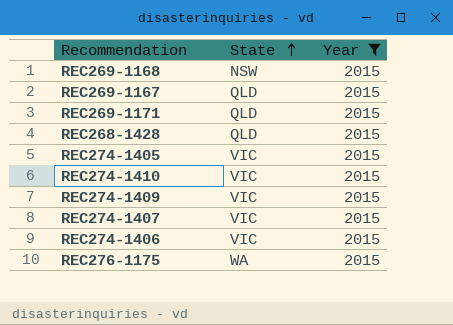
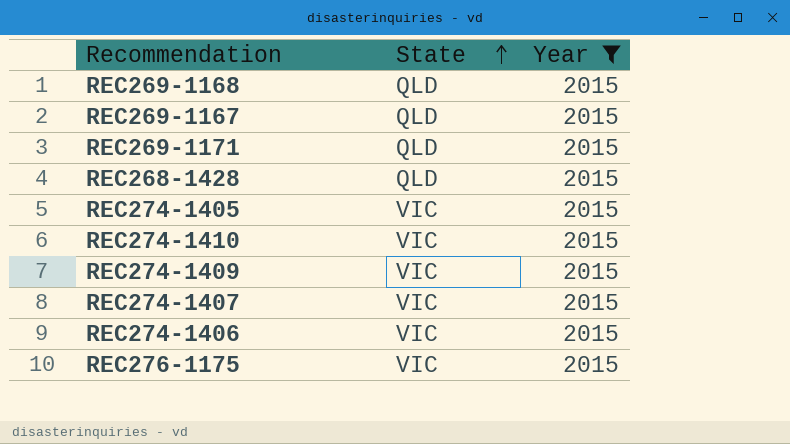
REC269-1168 | State: NSW -> QLD
REC276-1175 | State: WA -> VIC

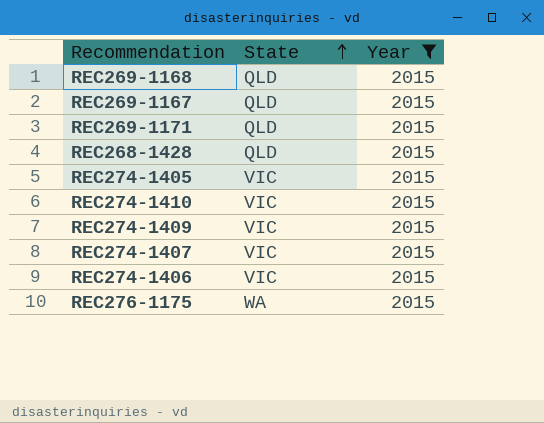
REC276-1175 | State: VIC -> WA

